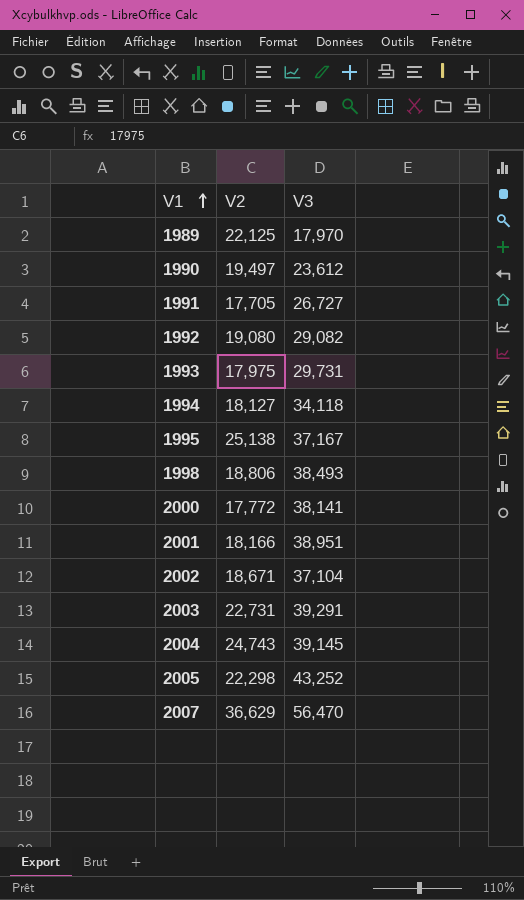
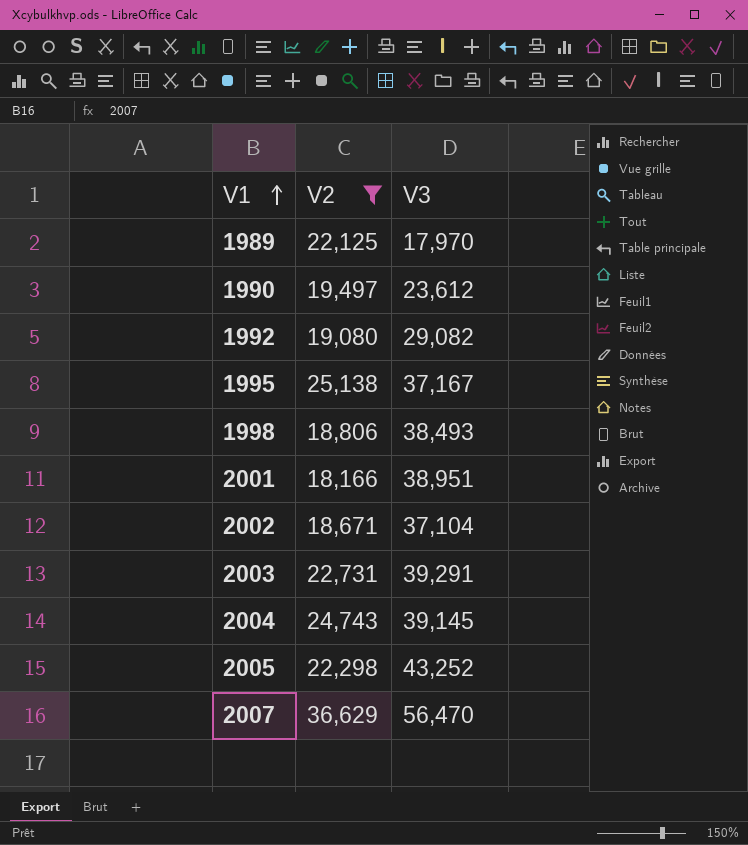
filter: none -> V2 >= 18,166

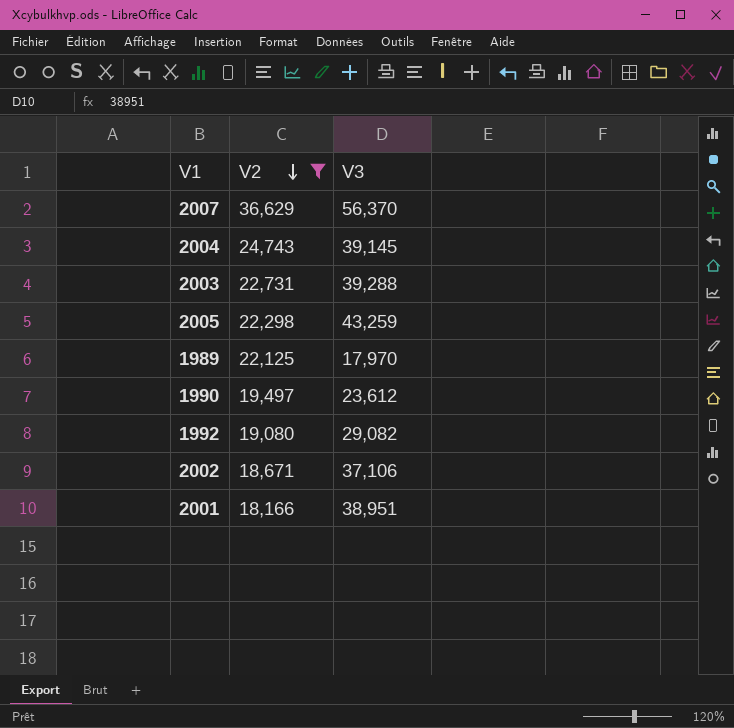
row order: V1 ascending -> V2 descending
row 1995: 25,138 | 37,167 -> none
row 1998: 18,806 | 38,493 -> none
2007 | V3: 56,470 -> 56,370
2003 | V3: 39,291 -> 39,288
2005 | V3: 43,252 -> 43,259
2002 | V3: 37,104 -> 37,106

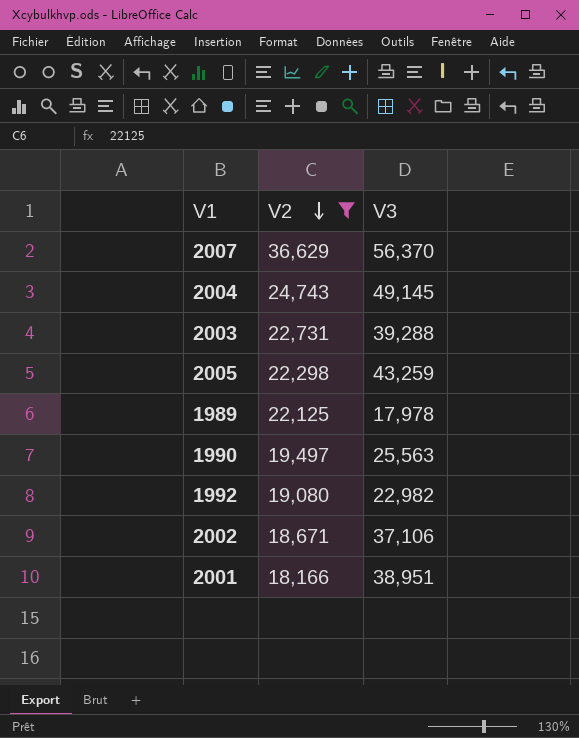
2004 | V3: 39,145 -> 49,145
1989 | V3: 17,970 -> 17,978
1990 | V3: 23,612 -> 25,563
1992 | V3: 29,082 -> 22,982

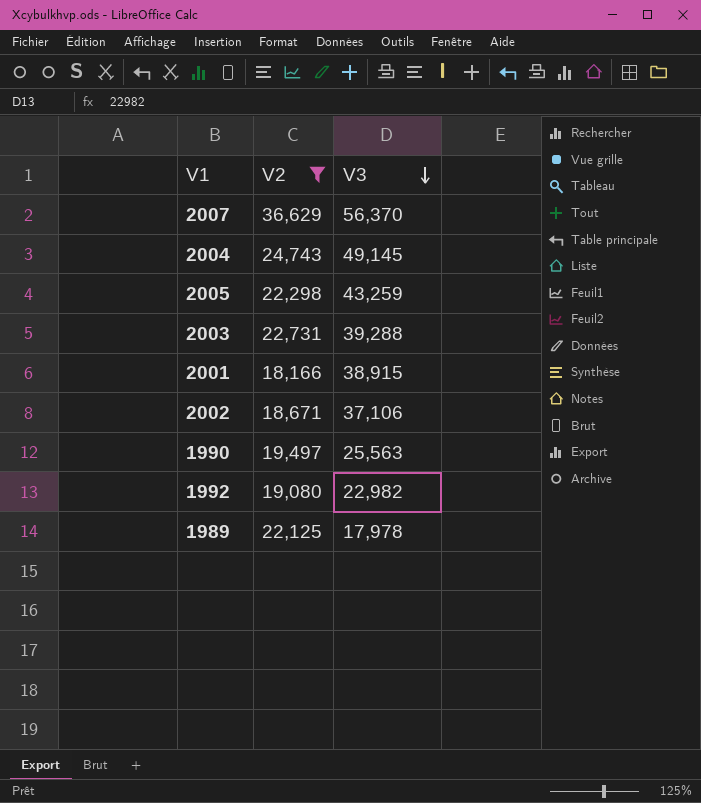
row order: V2 descending -> V3 descending
2001 | V3: 38,951 -> 38,915

